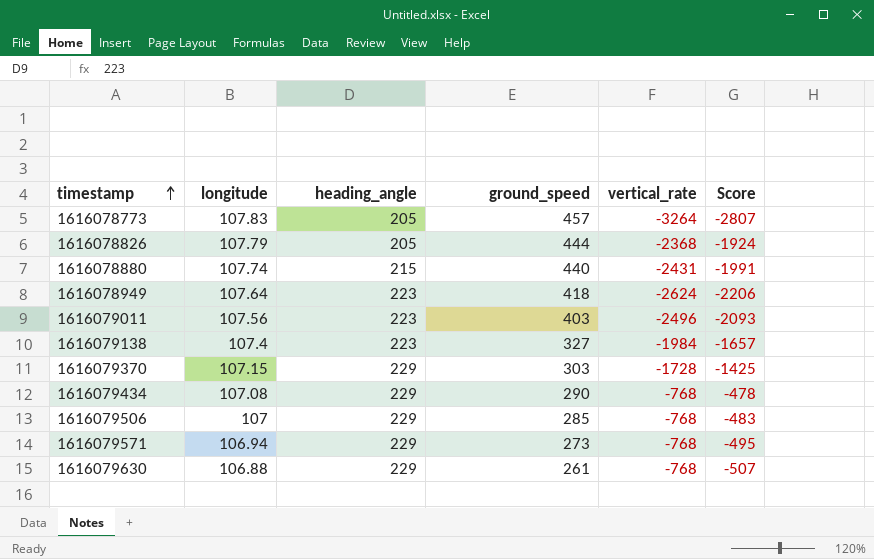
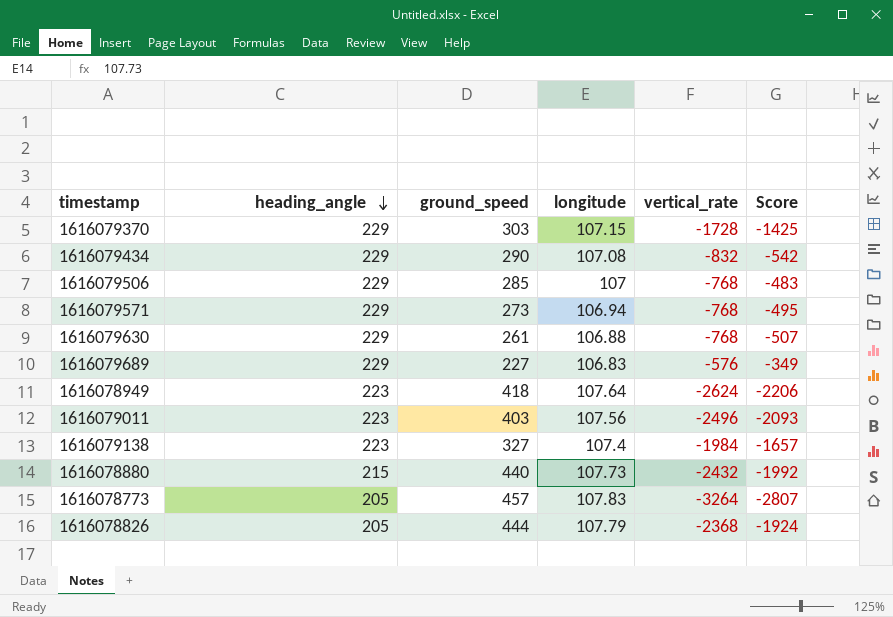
row order: timestamp ascending -> heading_angle descending
column longitude | position: 2 -> 4
1616079434 | vertical_rate: -768 -> -832
1616079434 | Score: -478 -> -542
row 1616079689: none -> 229 | 227 | 106.83 | -576 | -349
1616078880 | longitude: 107.74 -> 107.73
1616078880 | vertical_rate: -2431 -> -2432
1616078880 | Score: -1991 -> -1992

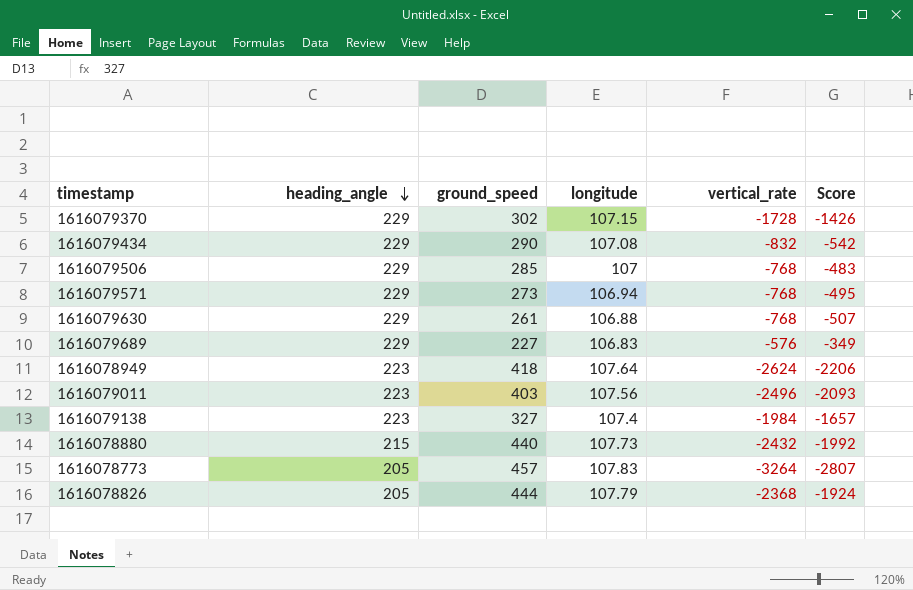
1616079370 | ground_speed: 303 -> 302
1616079370 | Score: -1425 -> -1426

